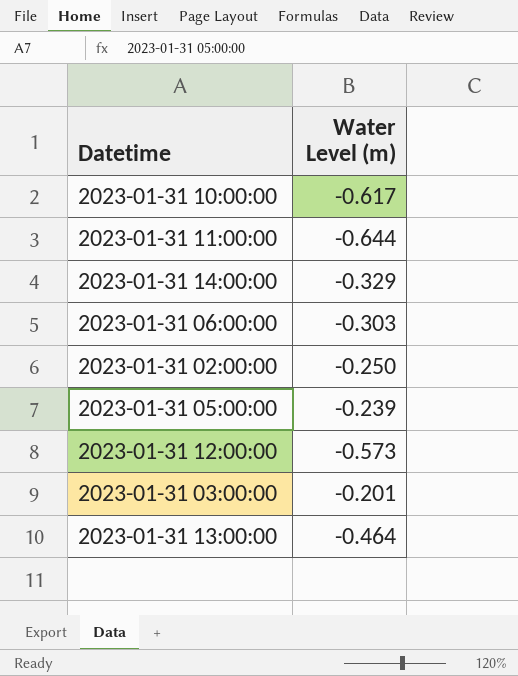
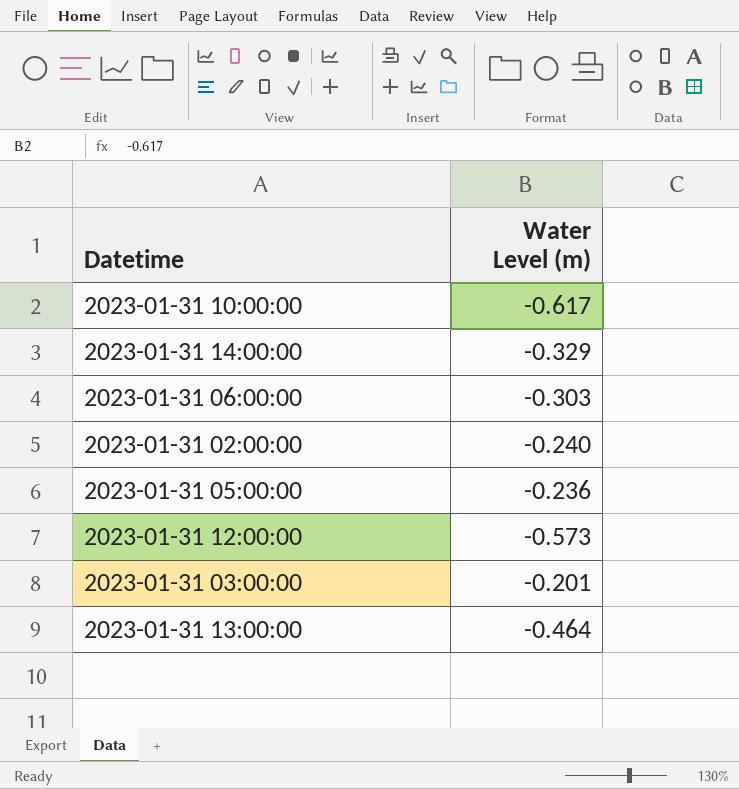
row 2023-01-31 11:00:00: -0.644 -> none
2023-01-31 02:00:00 | Water Level (m): -0.250 -> -0.240
2023-01-31 05:00:00 | Water Level (m): -0.239 -> -0.236

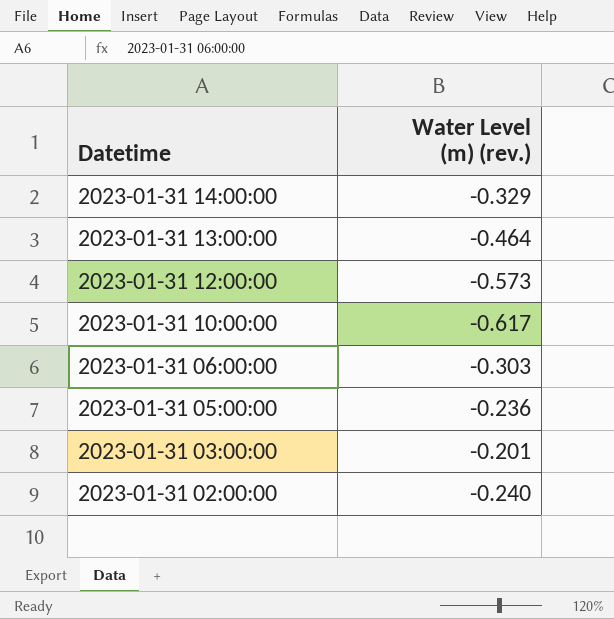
row order: none -> Datetime descending
column name: Water Level (m) -> Water Level (m) (rev.)

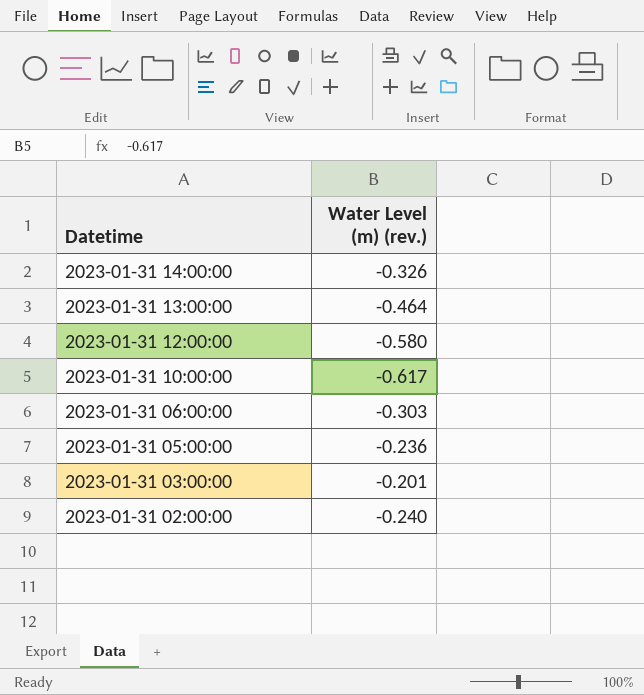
2023-01-31 14:00:00 | Water Level (m) (rev.): -0.329 -> -0.326
2023-01-31 12:00:00 | Water Level (m) (rev.): -0.573 -> -0.580

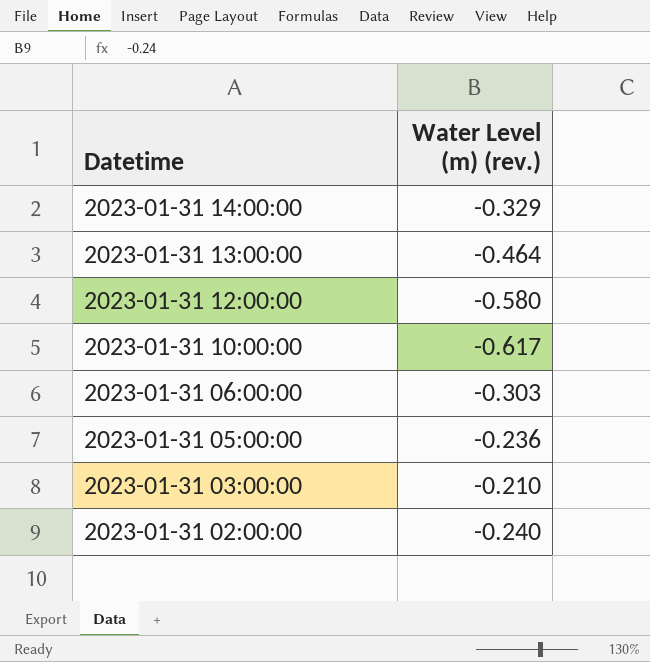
2023-01-31 14:00:00 | Water Level (m) (rev.): -0.326 -> -0.329
2023-01-31 03:00:00 | Water Level (m) (rev.): -0.201 -> -0.210

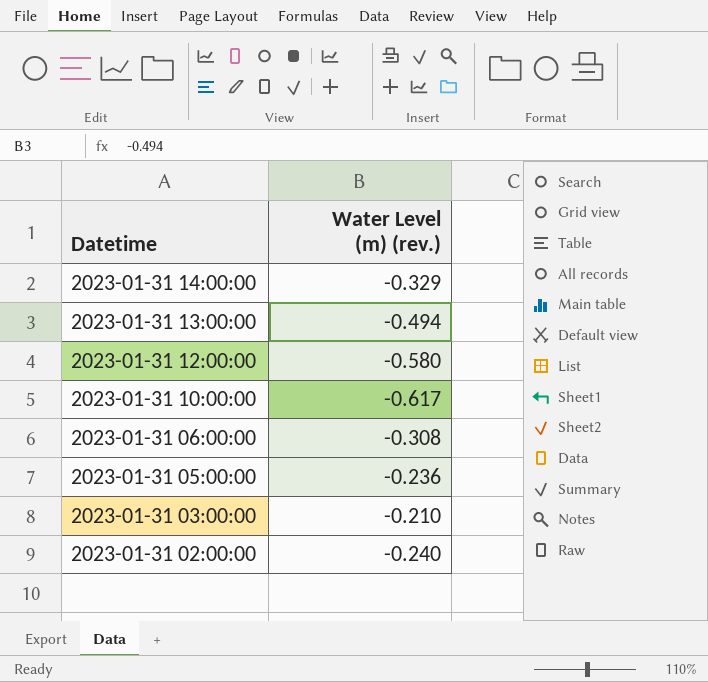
2023-01-31 13:00:00 | Water Level (m) (rev.): -0.464 -> -0.494
2023-01-31 06:00:00 | Water Level (m) (rev.): -0.303 -> -0.308

